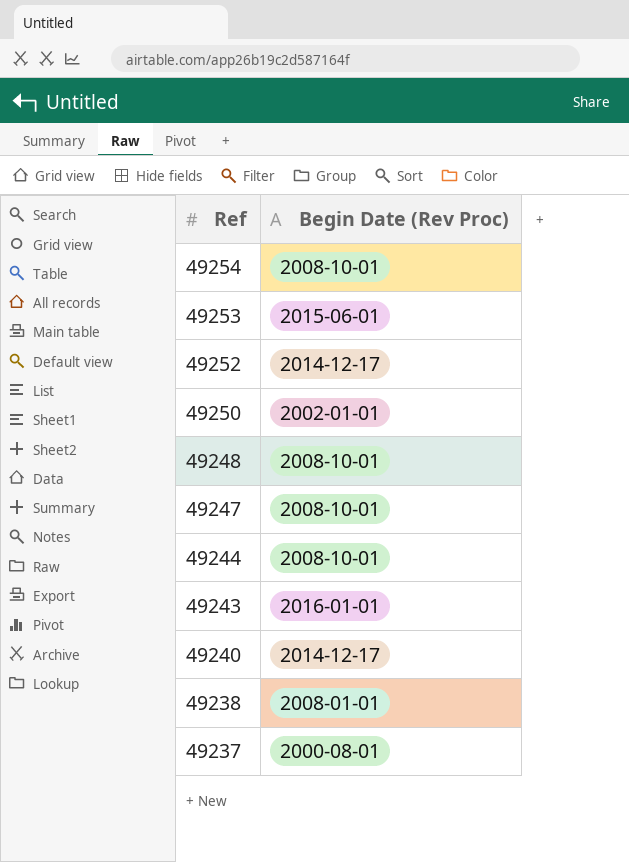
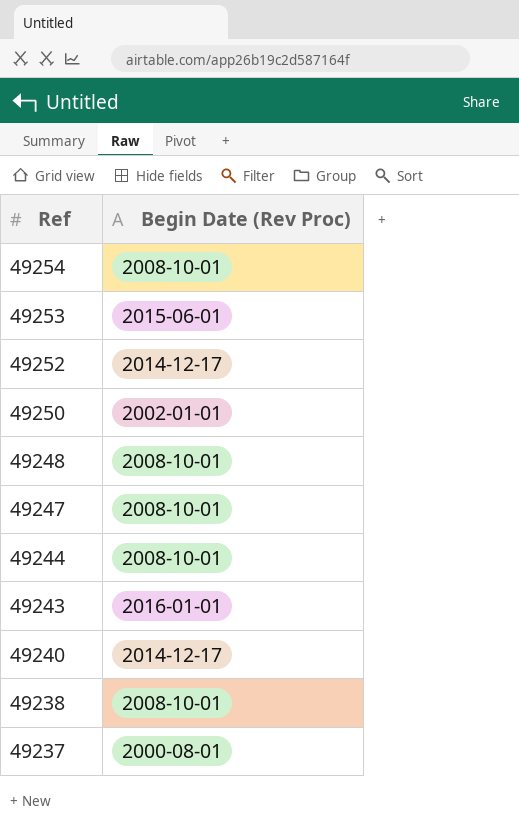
49238 | Begin Date (Rev Proc): 2008-01-01 -> 2008-10-01

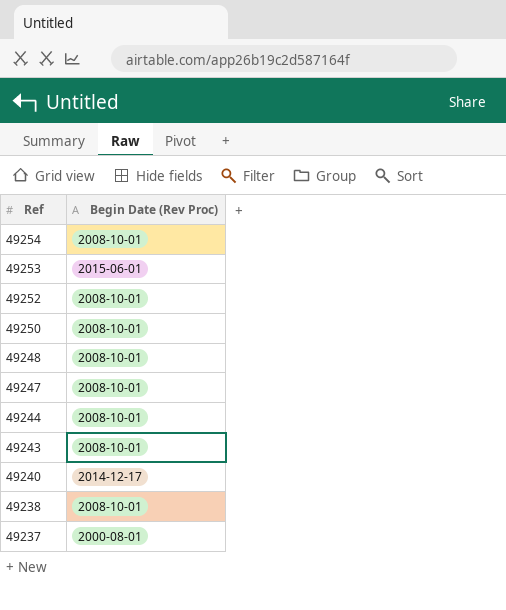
49252 | Begin Date (Rev Proc): 2014-12-17 -> 2008-10-01
49250 | Begin Date (Rev Proc): 2002-01-01 -> 2008-10-01
49243 | Begin Date (Rev Proc): 2016-01-01 -> 2008-10-01

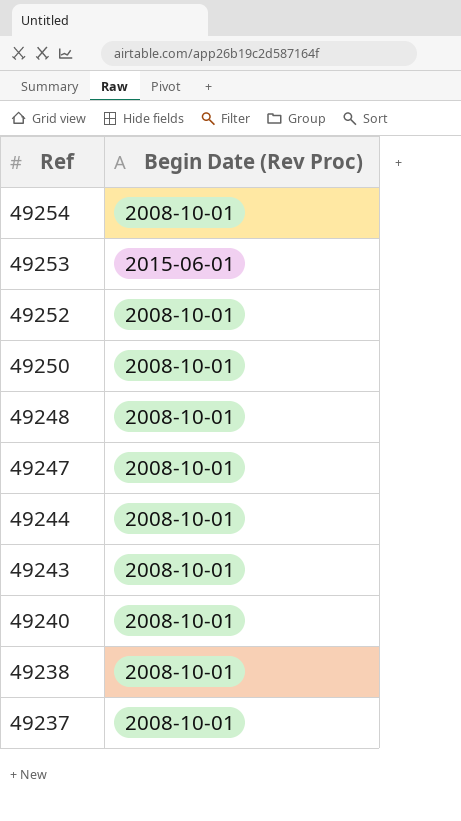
49240 | Begin Date (Rev Proc): 2014-12-17 -> 2008-10-01
49237 | Begin Date (Rev Proc): 2000-08-01 -> 2008-10-01

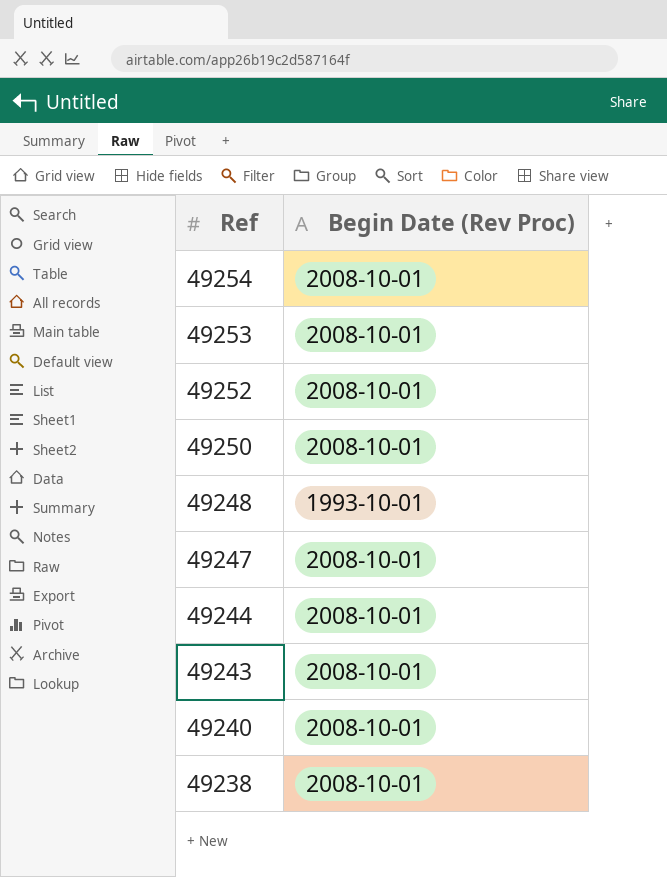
row 49237: 2008-10-01 -> none
49253 | Begin Date (Rev Proc): 2015-06-01 -> 2008-10-01
49248 | Begin Date (Rev Proc): 2008-10-01 -> 1993-10-01

